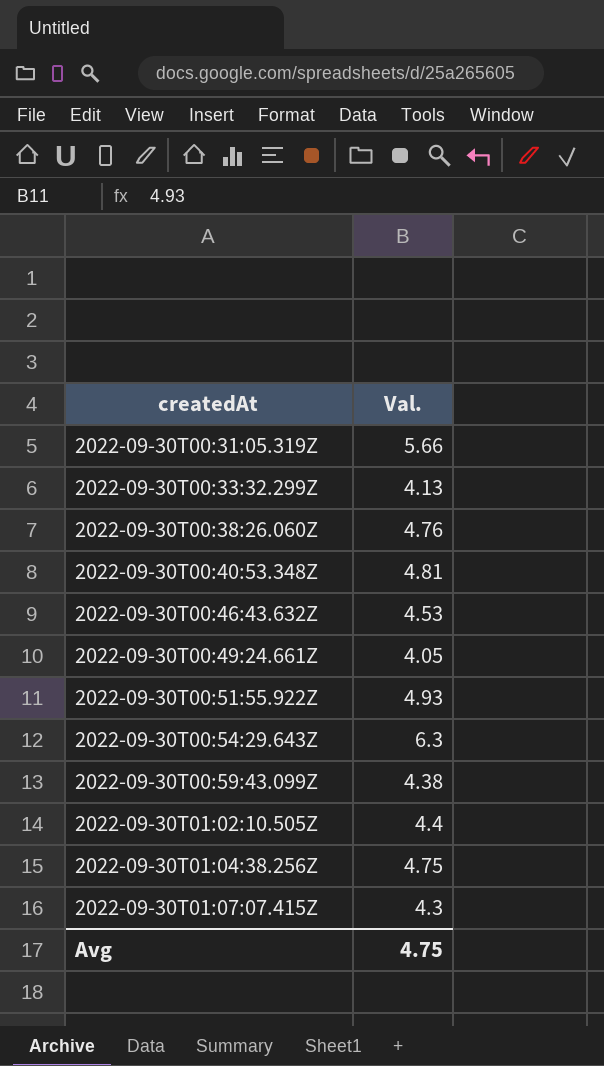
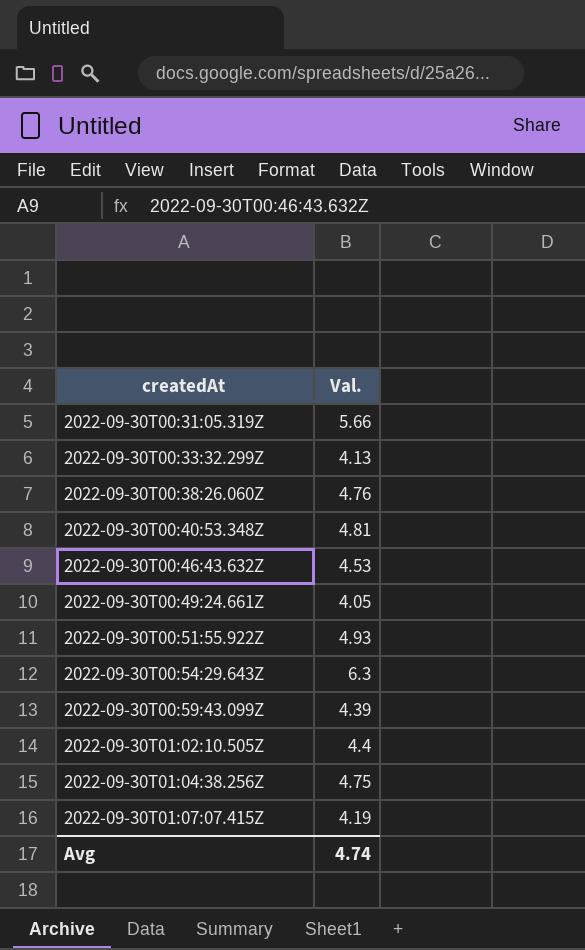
2022-09-30T00:59:43.099Z | Val.: 4.38 -> 4.39
2022-09-30T01:07:07.415Z | Val.: 4.3 -> 4.19
Avg | Val.: 4.75 -> 4.74

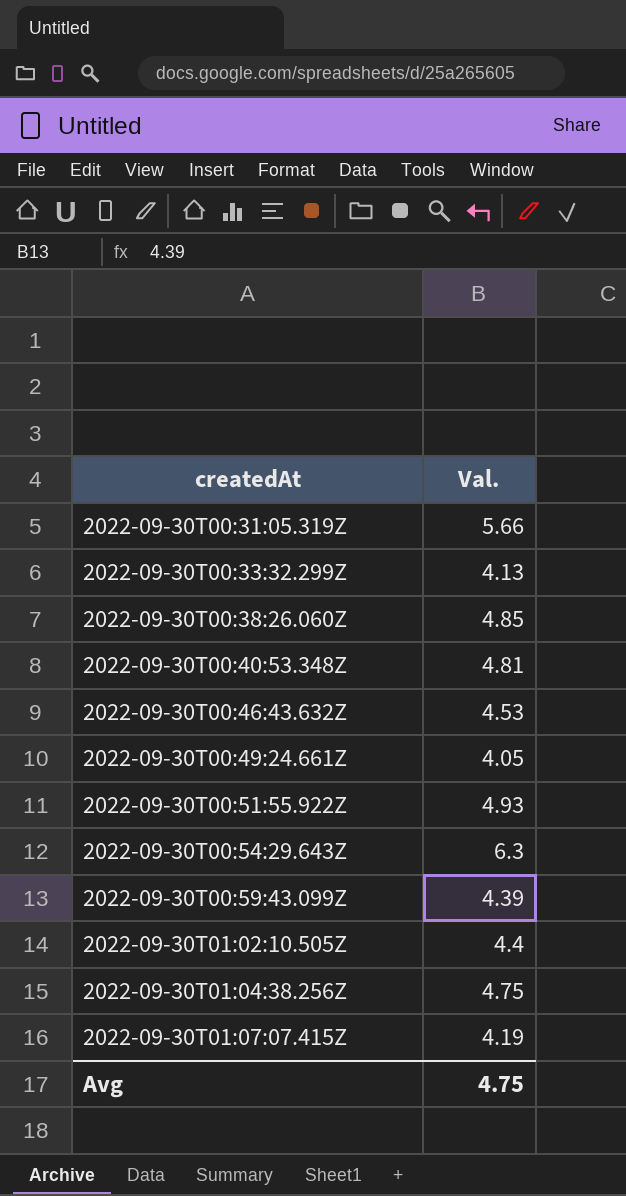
2022-09-30T00:38:26.060Z | Val.: 4.76 -> 4.85
Avg | Val.: 4.74 -> 4.75

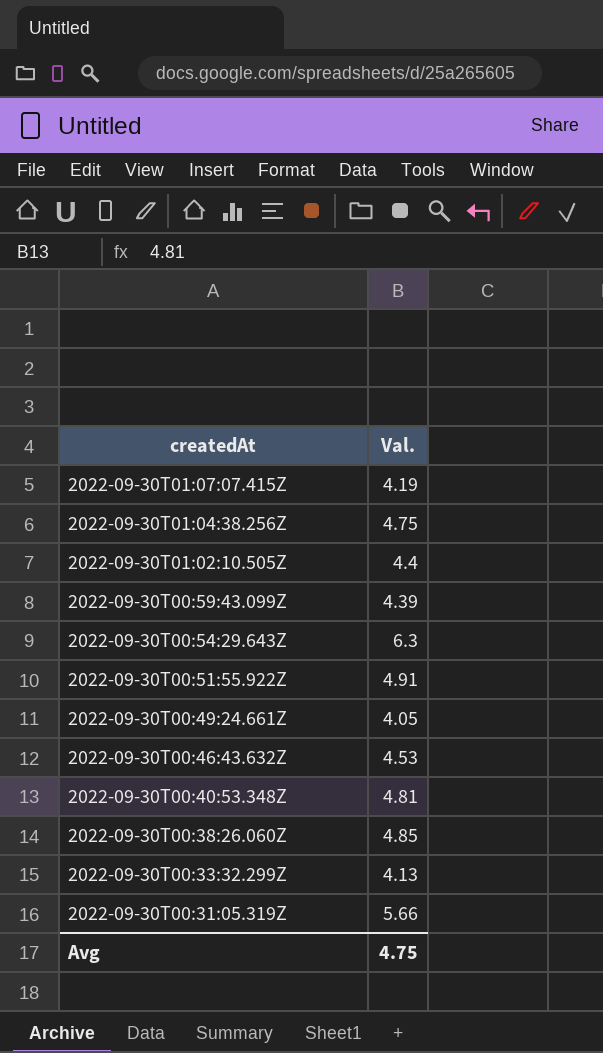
row order: createdAt ascending -> createdAt descending
2022-09-30T00:51:55.922Z | Val.: 4.93 -> 4.91

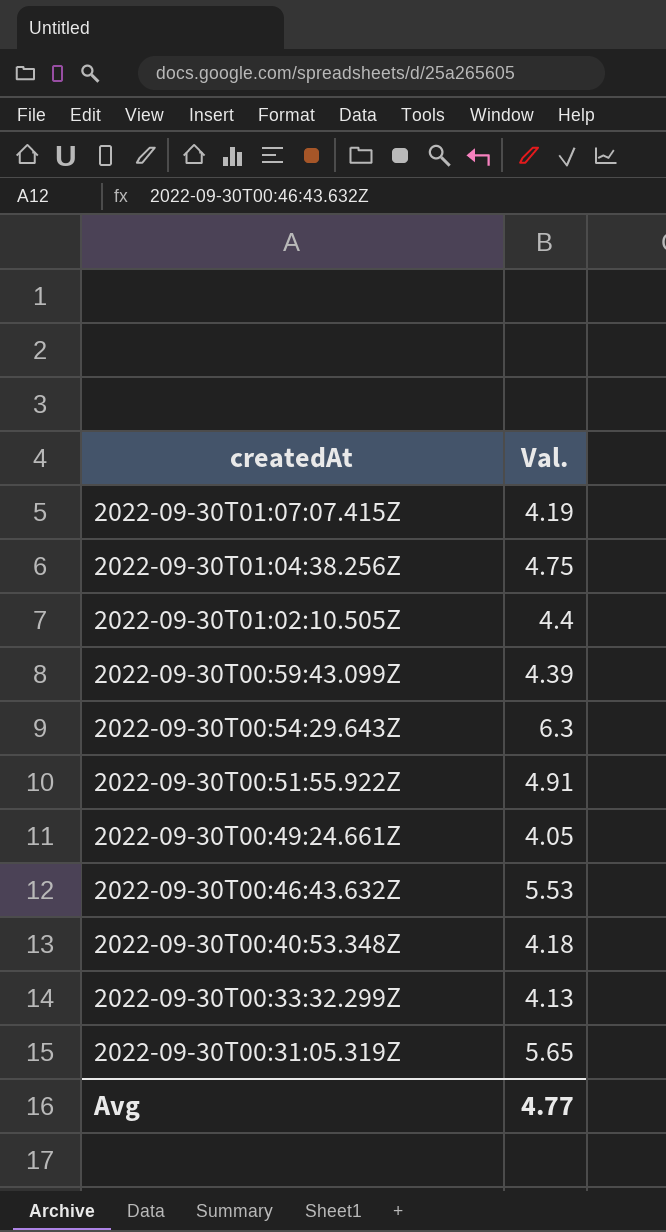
row 2022-09-30T00:38:26.060Z: 4.85 -> none
2022-09-30T00:46:43.632Z | Val.: 4.53 -> 5.53
2022-09-30T00:40:53.348Z | Val.: 4.81 -> 4.18
2022-09-30T00:31:05.319Z | Val.: 5.66 -> 5.65
Avg | Val.: 4.75 -> 4.77

